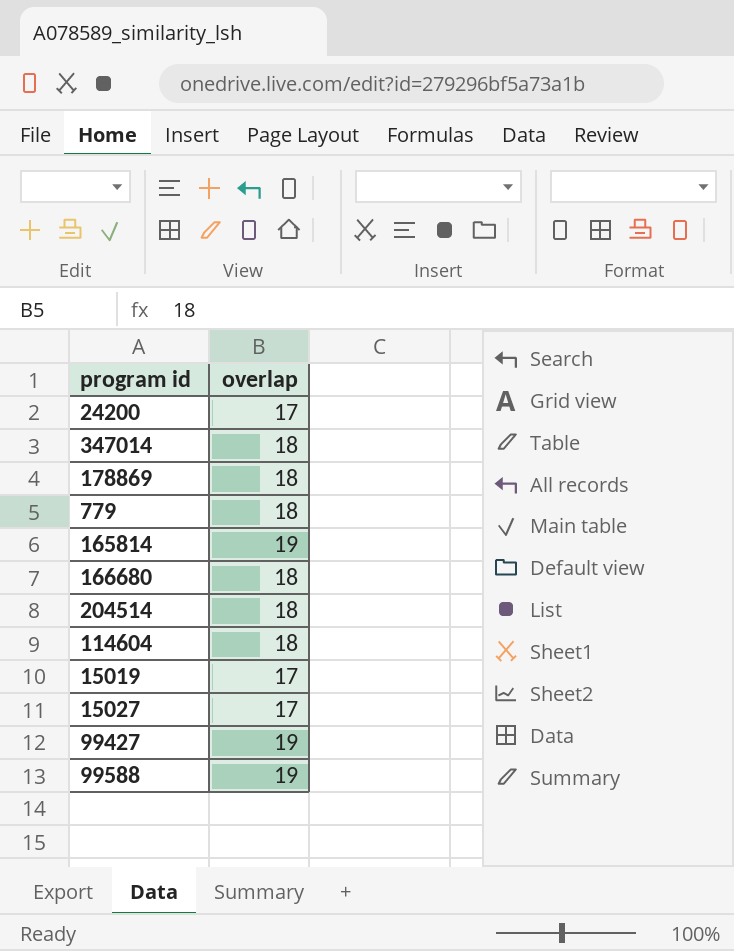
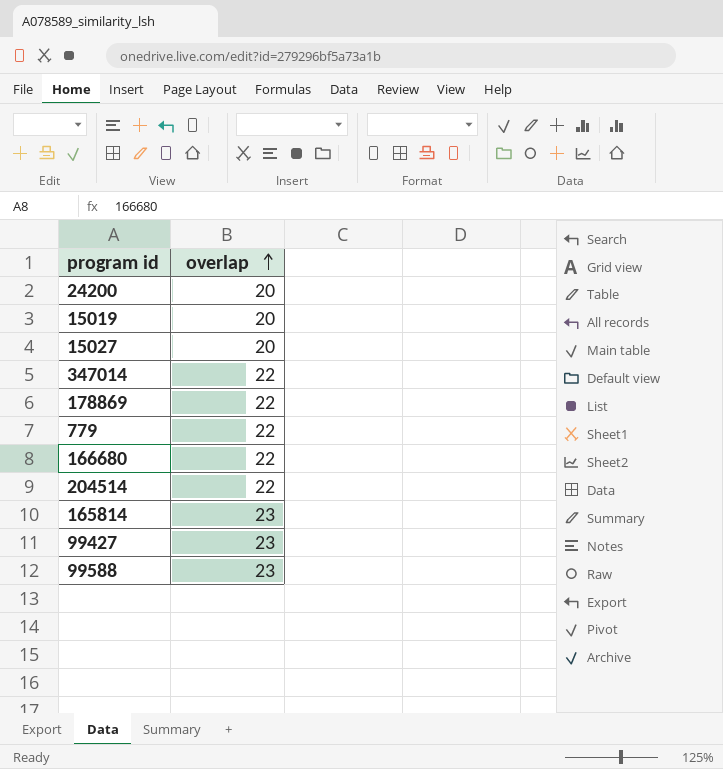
row order: none -> overlap ascending
row 114604: 18 -> none
24200 | overlap: 17 -> 20
15019 | overlap: 17 -> 20
15027 | overlap: 17 -> 20
347014 | overlap: 18 -> 22
178869 | overlap: 18 -> 22
779 | overlap: 18 -> 22
166680 | overlap: 18 -> 22
204514 | overlap: 18 -> 22
165814 | overlap: 19 -> 23
99427 | overlap: 19 -> 23
99588 | overlap: 19 -> 23

